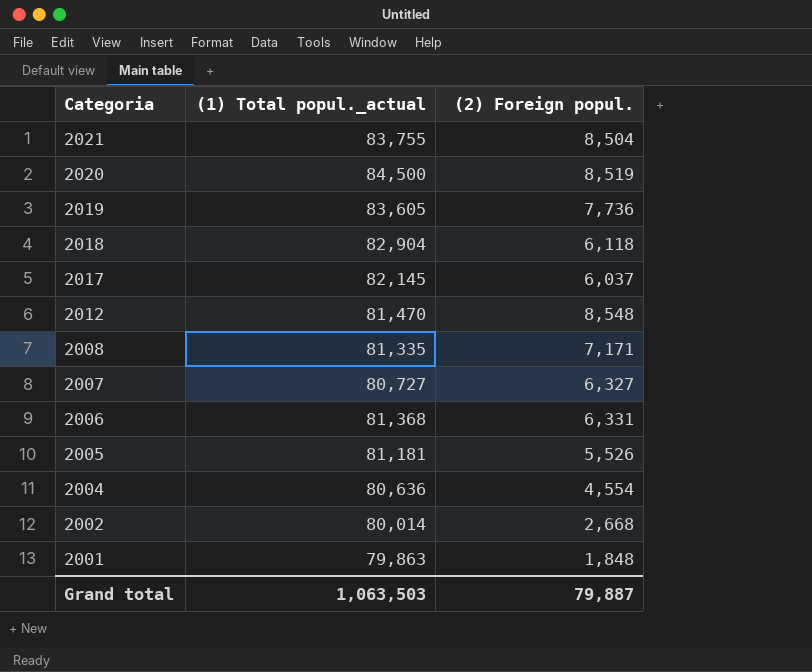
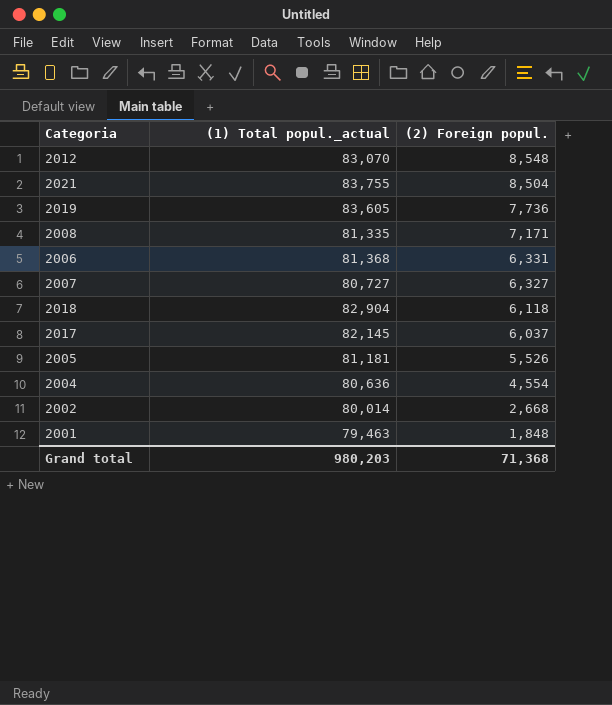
row order: Categoria descending -> (2) Foreign popul. descending
row 2020: 84,500 | 8,519 -> none
2012 | (1) Total popul._actual: 81,470 -> 83,070
2001 | (1) Total popul._actual: 79,863 -> 79,463
Grand total | (1) Total popul._actual: 1,063,503 -> 980,203
Grand total | (2) Foreign popul.: 79,887 -> 71,368

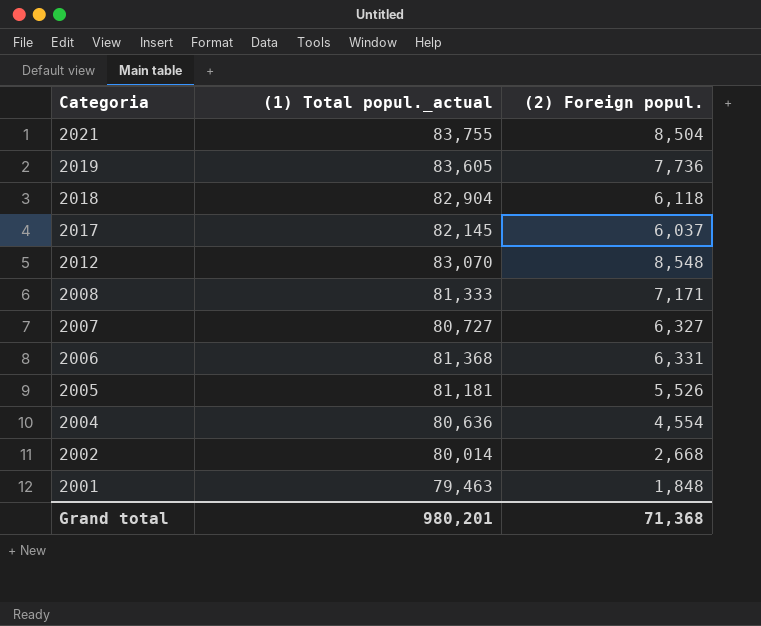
row order: (2) Foreign popul. descending -> Categoria descending
2008 | (1) Total popul._actual: 81,335 -> 81,333
Grand total | (1) Total popul._actual: 980,203 -> 980,201

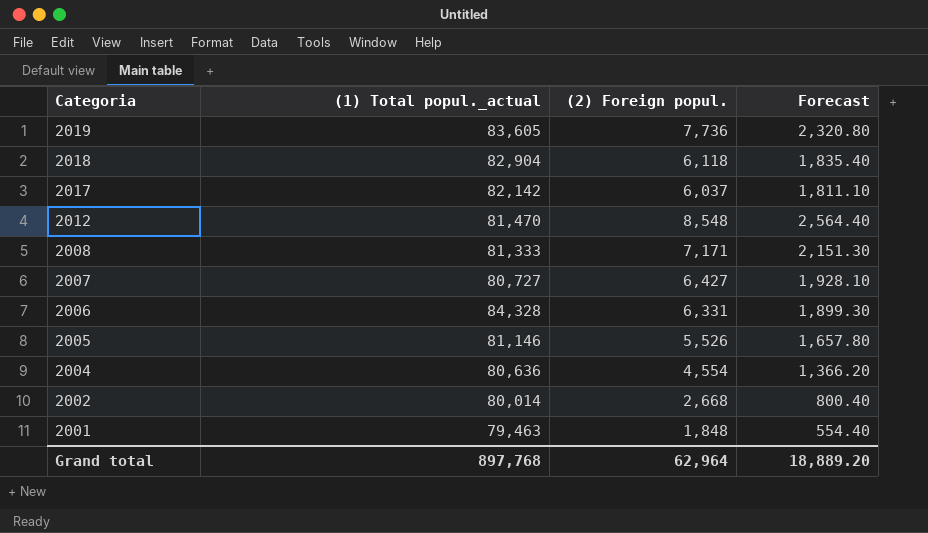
column Forecast | formula: none -> [(2) Foreign popul.] * 0.3
row 2021: 83,755 | 8,504 -> none
2017 | (1) Total popul._actual: 82,145 -> 82,142
2012 | (1) Total popul._actual: 83,070 -> 81,470
2007 | (2) Foreign popul.: 6,327 -> 6,427
2006 | (1) Total popul._actual: 81,368 -> 84,328
2005 | (1) Total popul._actual: 81,181 -> 81,146
Grand total | (1) Total popul._actual: 980,201 -> 897,768
Grand total | (2) Foreign popul.: 71,368 -> 62,964

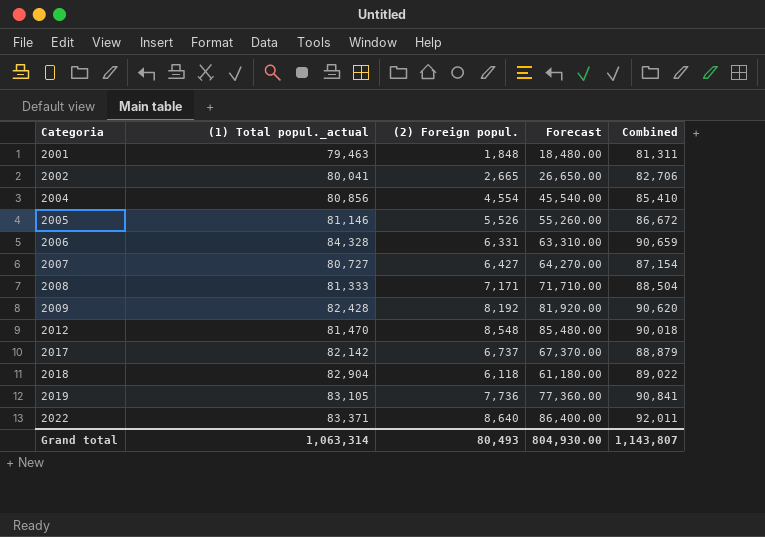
row order: Categoria descending -> Categoria ascending
column Forecast | formula: [(2) Foreign popul.] * 0.3 -> [(2) Foreign popul.] * 10
column Combined | formula: none -> [(1) Total popul._actual] + [(2) Foreign popul.]
2002 | (1) Total popul._actual: 80,014 -> 80,041
2002 | (2) Foreign popul.: 2,668 -> 2,665
2004 | (1) Total popul._actual: 80,636 -> 80,856
row 2009: none -> 82,428 | 8,192 | 81,920.00 | 90,620
2017 | (2) Foreign popul.: 6,037 -> 6,737
2019 | (1) Total popul._actual: 83,605 -> 83,105
row 2022: none -> 83,371 | 8,640 | 86,400.00 | 92,011
Grand total | (1) Total popul._actual: 897,768 -> 1,063,314
Grand total | (2) Foreign popul.: 62,964 -> 80,493
Grand total | Forecast: 18,889.20 -> 804,930.00

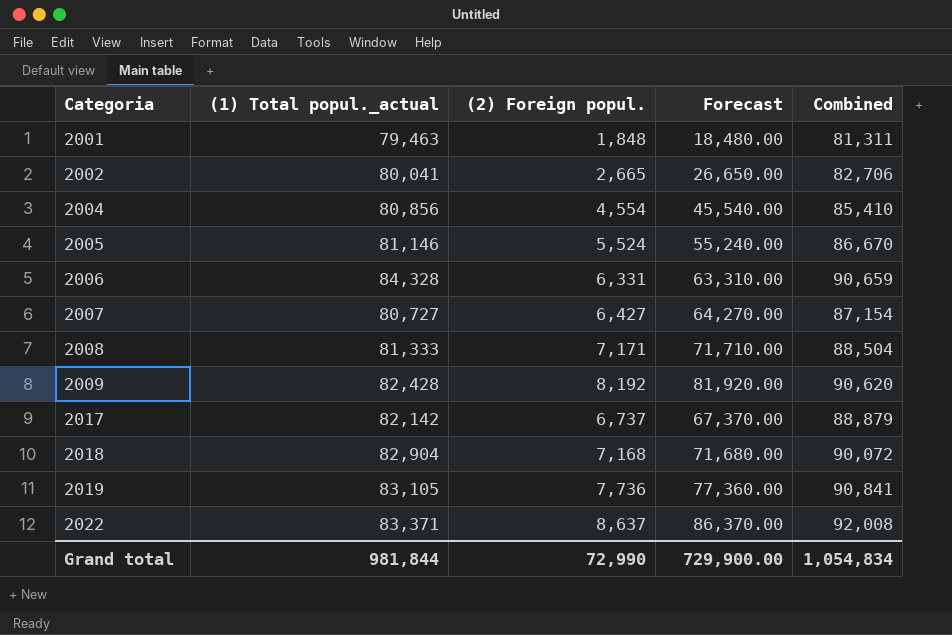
row 2012: 81,470 | 8,548 | 85,480.00 | 90,018 -> none
2005 | (2) Foreign popul.: 5,526 -> 5,524
2005 | Forecast: 55,260.00 -> 55,240.00
2005 | Combined: 86,672 -> 86,670
2018 | (2) Foreign popul.: 6,118 -> 7,168
2018 | Forecast: 61,180.00 -> 71,680.00
2018 | Combined: 89,022 -> 90,072
2022 | (2) Foreign popul.: 8,640 -> 8,637
2022 | Forecast: 86,400.00 -> 86,370.00
2022 | Combined: 92,011 -> 92,008
Grand total | (1) Total popul._actual: 1,063,314 -> 981,844
Grand total | (2) Foreign popul.: 80,493 -> 72,990
Grand total | Forecast: 804,930.00 -> 729,900.00
Grand total | Combined: 1,143,807 -> 1,054,834

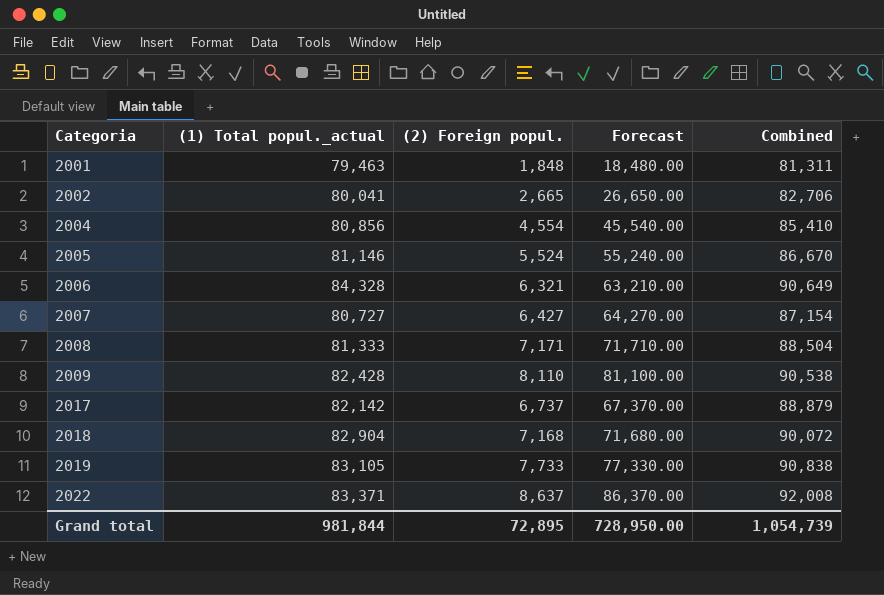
2006 | (2) Foreign popul.: 6,331 -> 6,321
2006 | Forecast: 63,310.00 -> 63,210.00
2006 | Combined: 90,659 -> 90,649
2009 | (2) Foreign popul.: 8,192 -> 8,110
2009 | Forecast: 81,920.00 -> 81,100.00
2009 | Combined: 90,620 -> 90,538
2019 | (2) Foreign popul.: 7,736 -> 7,733
2019 | Forecast: 77,360.00 -> 77,330.00
2019 | Combined: 90,841 -> 90,838
Grand total | (2) Foreign popul.: 72,990 -> 72,895
Grand total | Forecast: 729,900.00 -> 728,950.00
Grand total | Combined: 1,054,834 -> 1,054,739

